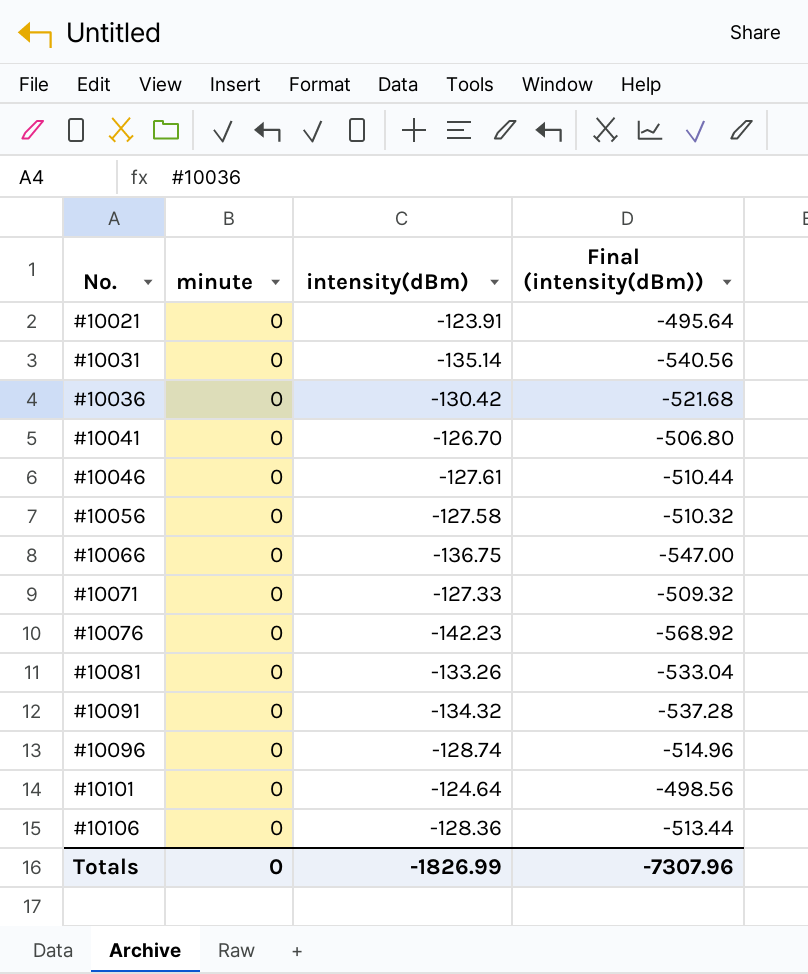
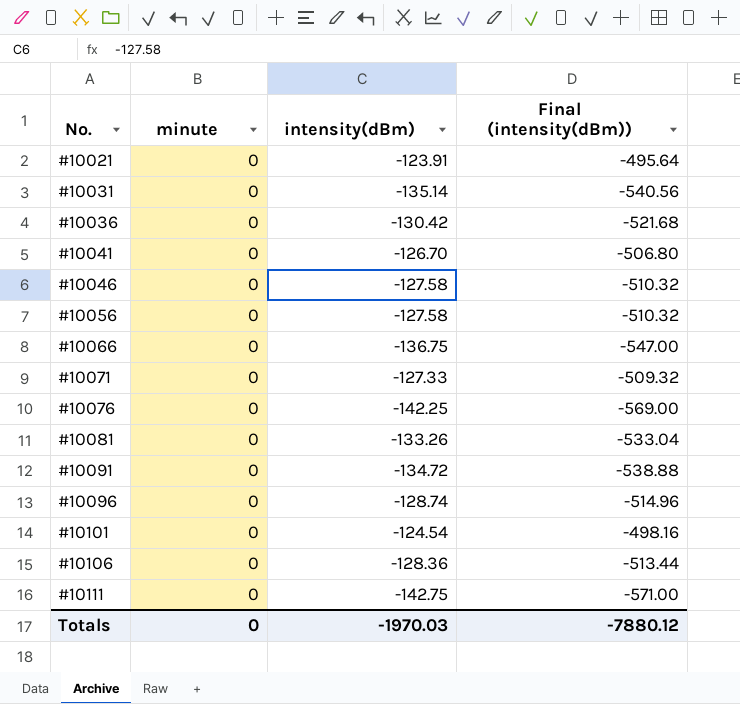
#10046 | intensity(dBm): -127.61 -> -127.58
#10046 | Final (intensity(dBm)): -510.44 -> -510.32
#10076 | intensity(dBm): -142.23 -> -142.25
#10076 | Final (intensity(dBm)): -568.92 -> -569.00
#10091 | intensity(dBm): -134.32 -> -134.72
#10091 | Final (intensity(dBm)): -537.28 -> -538.88
#10101 | intensity(dBm): -124.64 -> -124.54
#10101 | Final (intensity(dBm)): -498.56 -> -498.16
row #10111: none -> 0 | -142.75 | -571.00
Totals | intensity(dBm): -1826.99 -> -1970.03
Totals | Final (intensity(dBm)): -7307.96 -> -7880.12

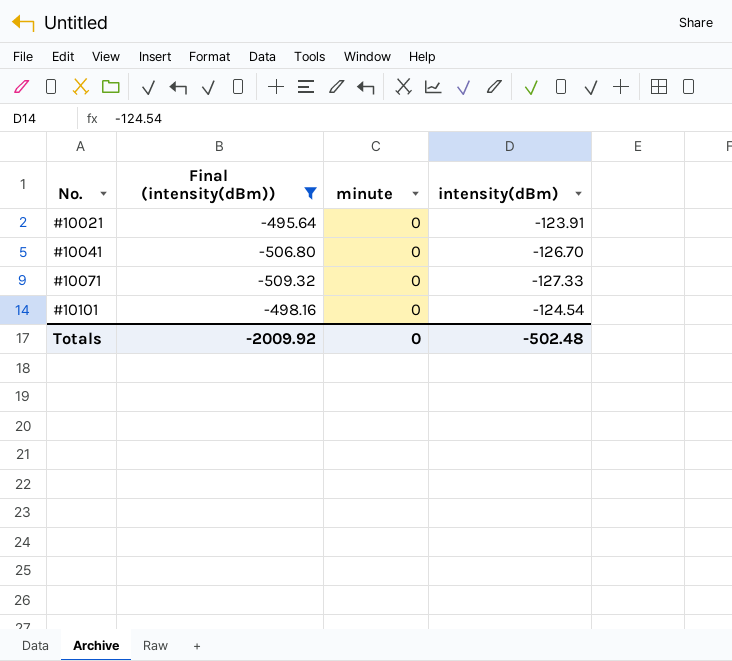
filter: none -> Final (intensity(dBm)) >= -509.32
column Final (intensity(dBm)) | position: 4 -> 2
Totals | Final (intensity(dBm)): -7880.12 -> -2009.92
Totals | intensity(dBm): -1970.03 -> -502.48

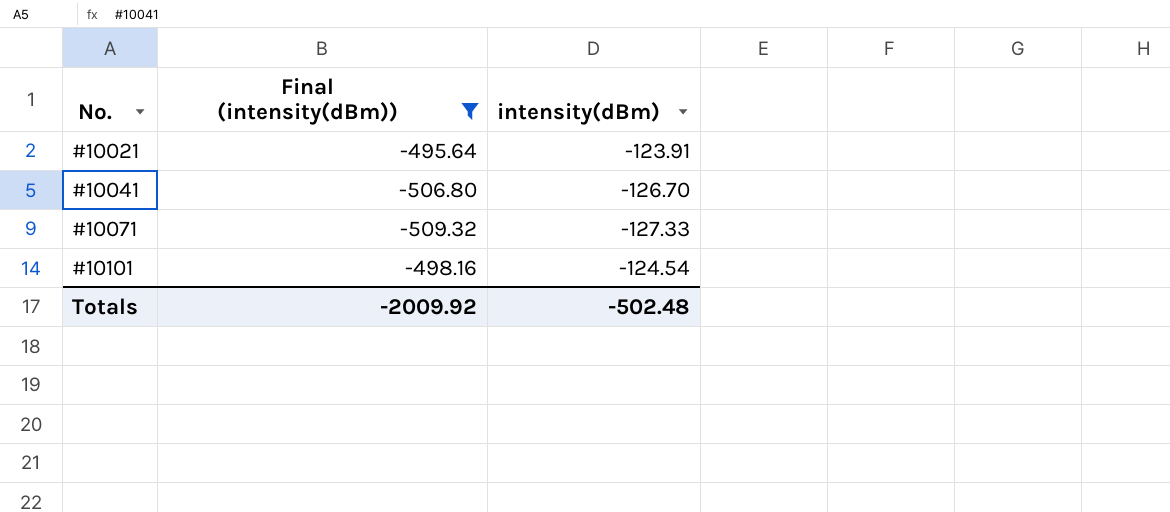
column minute | position: 3 -> none

